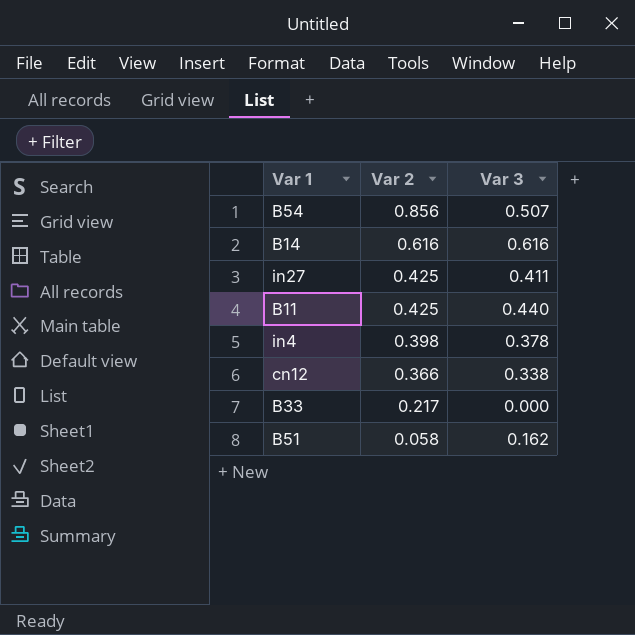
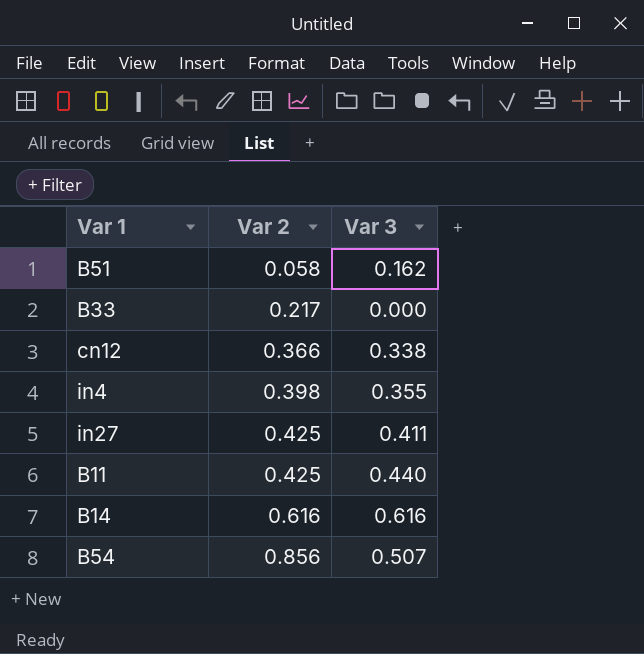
row order: Var 2 descending -> Var 2 ascending
in4 | Var 3: 0.378 -> 0.355

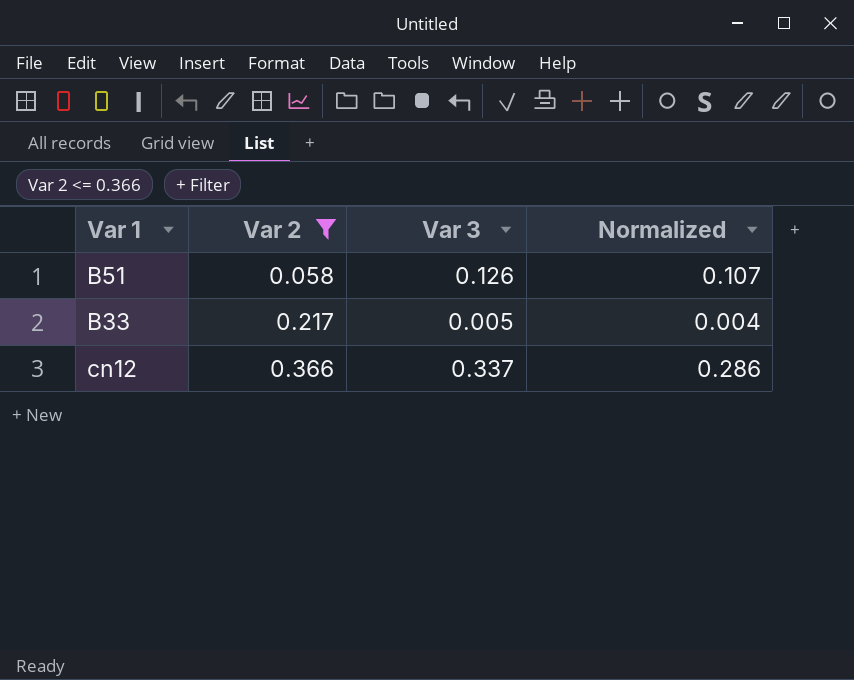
filter: none -> Var 2 <= 0.366
column Normalized | formula: none -> [Var 3] * 0.85
B51 | Var 3: 0.162 -> 0.126
B33 | Var 3: 0.000 -> 0.005
cn12 | Var 3: 0.338 -> 0.337

